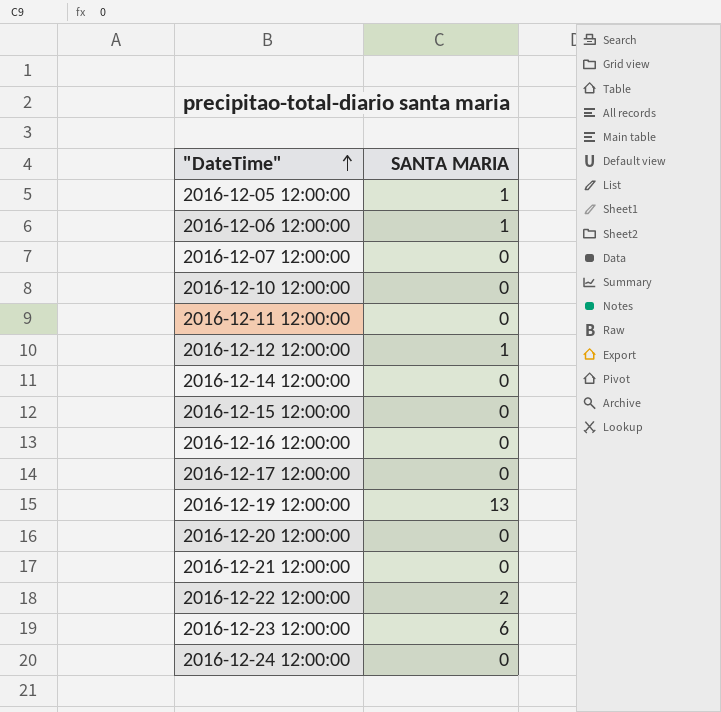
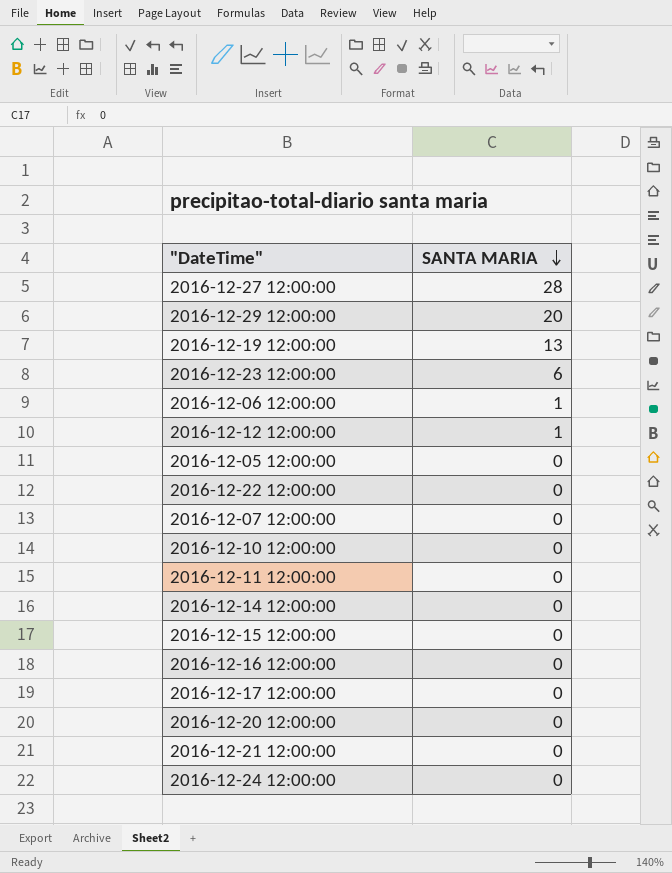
row order: "DateTime" ascending -> SANTA MARIA descending
row 2016-12-27 12:00:00: none -> 28
row 2016-12-29 12:00:00: none -> 20
2016-12-05 12:00:00 | SANTA MARIA: 1 -> 0
2016-12-22 12:00:00 | SANTA MARIA: 2 -> 0

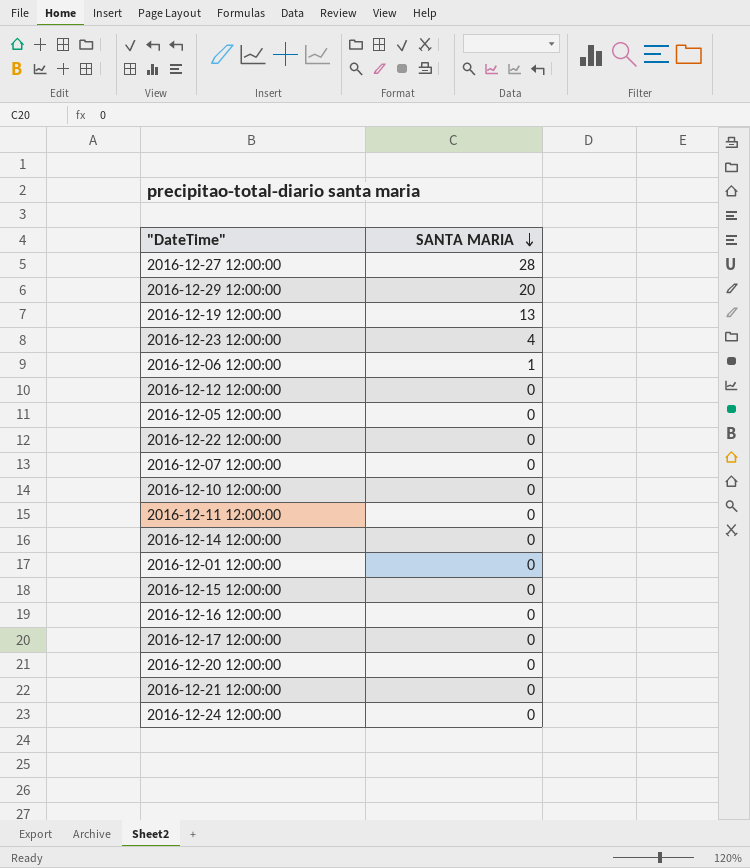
2016-12-23 12:00:00 | SANTA MARIA: 6 -> 4
2016-12-12 12:00:00 | SANTA MARIA: 1 -> 0
row 2016-12-01 12:00:00: none -> 0

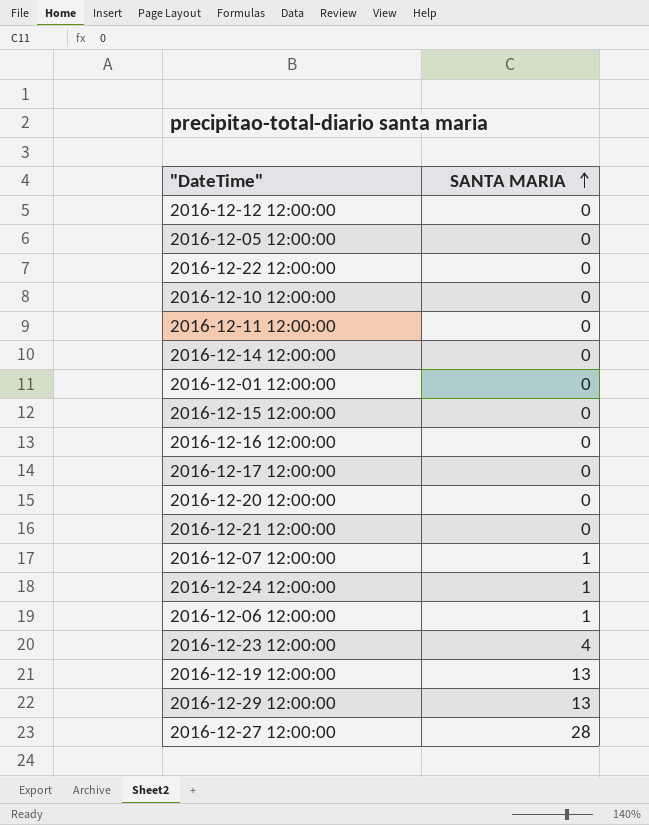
row order: SANTA MARIA descending -> SANTA MARIA ascending
2016-12-07 12:00:00 | SANTA MARIA: 0 -> 1
2016-12-24 12:00:00 | SANTA MARIA: 0 -> 1
2016-12-29 12:00:00 | SANTA MARIA: 20 -> 13

